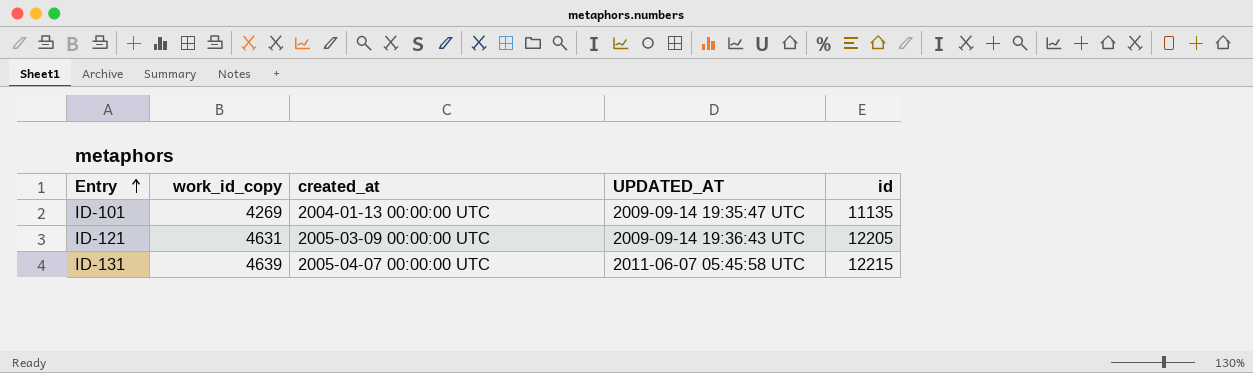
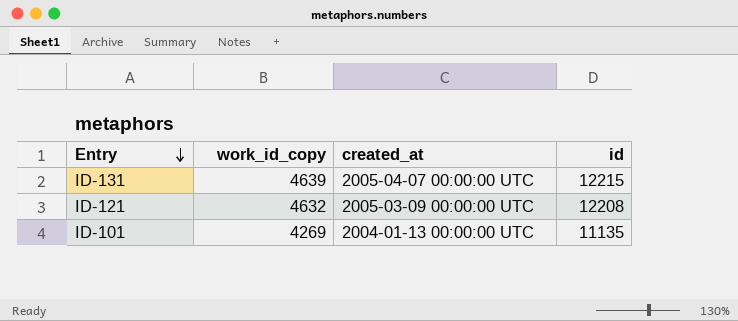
row order: Entry ascending -> Entry descending
column UPDATED_AT | position: 4 -> none
ID-121 | work_id_copy: 4631 -> 4632
ID-121 | id: 12205 -> 12208

